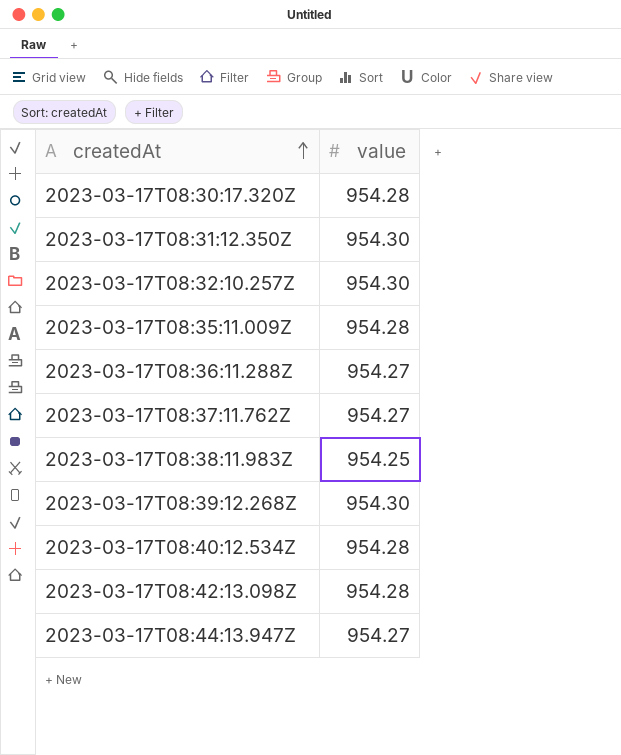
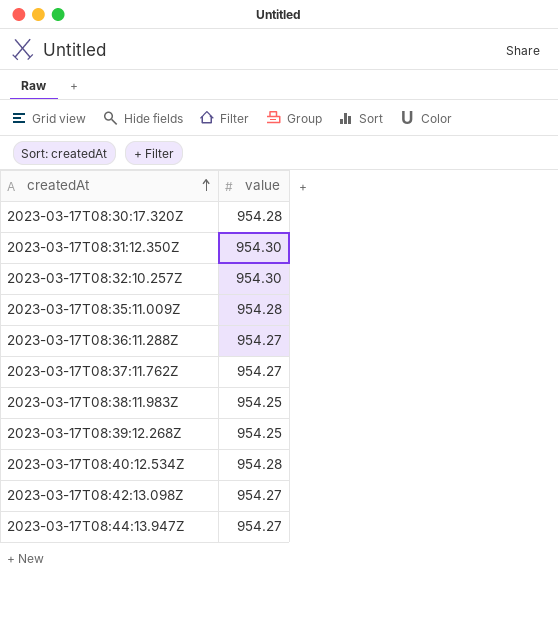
2023-03-17T08:39:12.268Z | value: 954.30 -> 954.25
2023-03-17T08:42:13.098Z | value: 954.28 -> 954.27

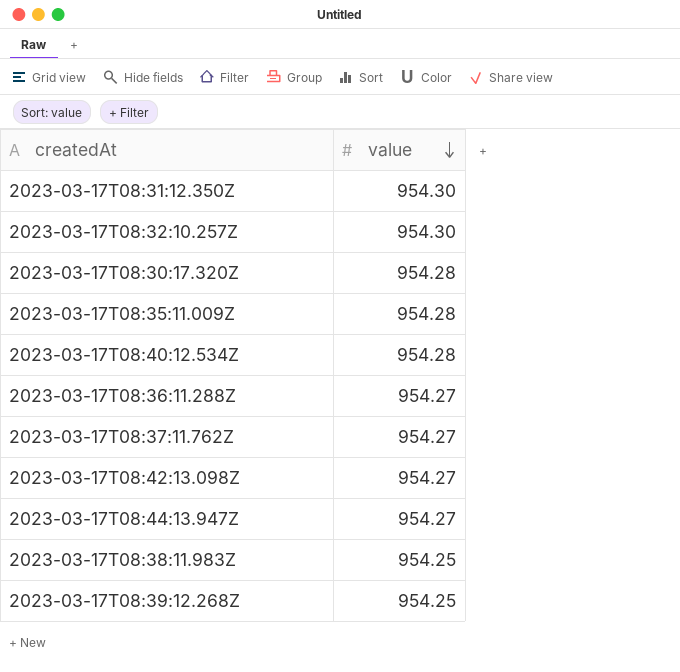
row order: createdAt ascending -> value descending

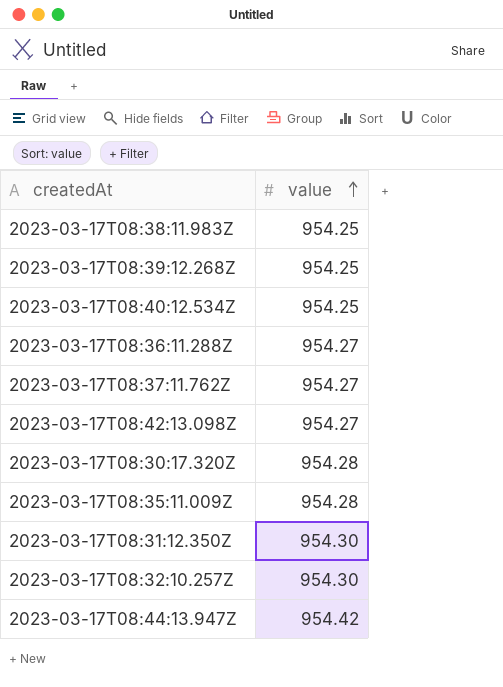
row order: value descending -> value ascending
2023-03-17T08:40:12.534Z | value: 954.28 -> 954.25
2023-03-17T08:44:13.947Z | value: 954.27 -> 954.42

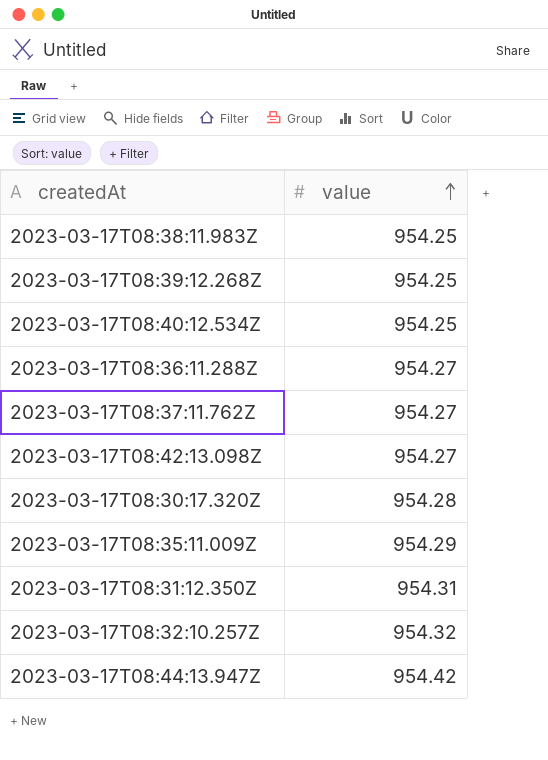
2023-03-17T08:35:11.009Z | value: 954.28 -> 954.29
2023-03-17T08:31:12.350Z | value: 954.30 -> 954.31
2023-03-17T08:32:10.257Z | value: 954.30 -> 954.32

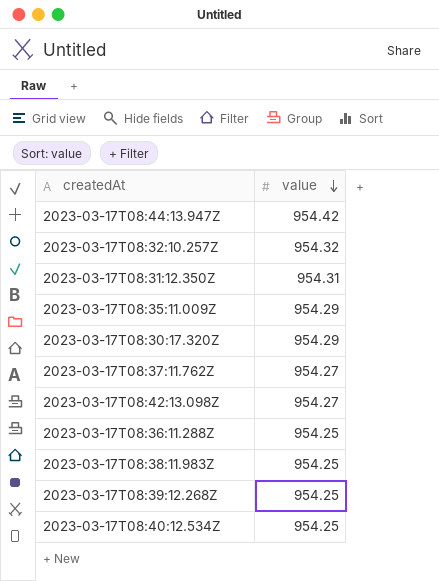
row order: value ascending -> value descending
2023-03-17T08:30:17.320Z | value: 954.28 -> 954.29
2023-03-17T08:36:11.288Z | value: 954.27 -> 954.25

